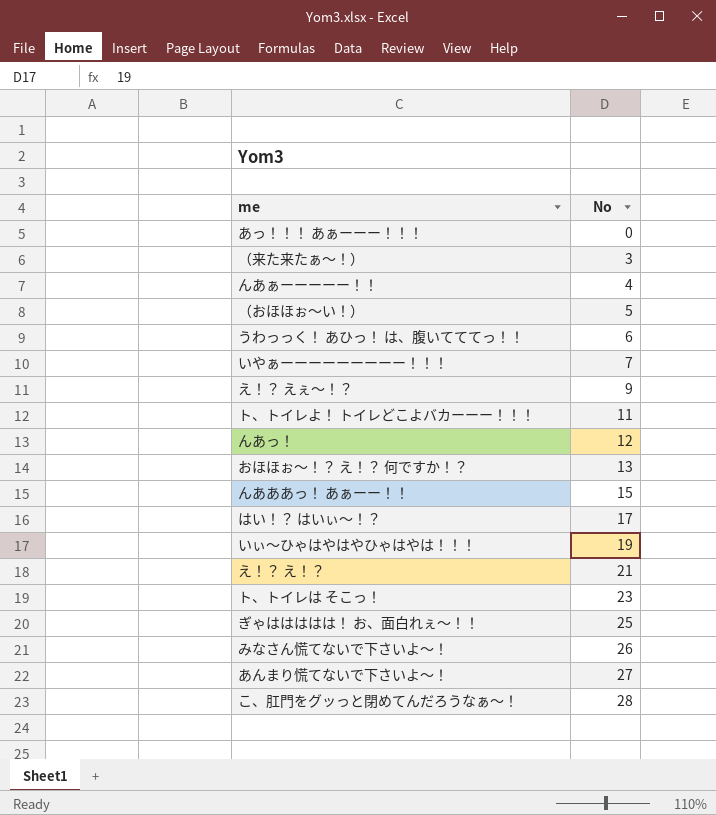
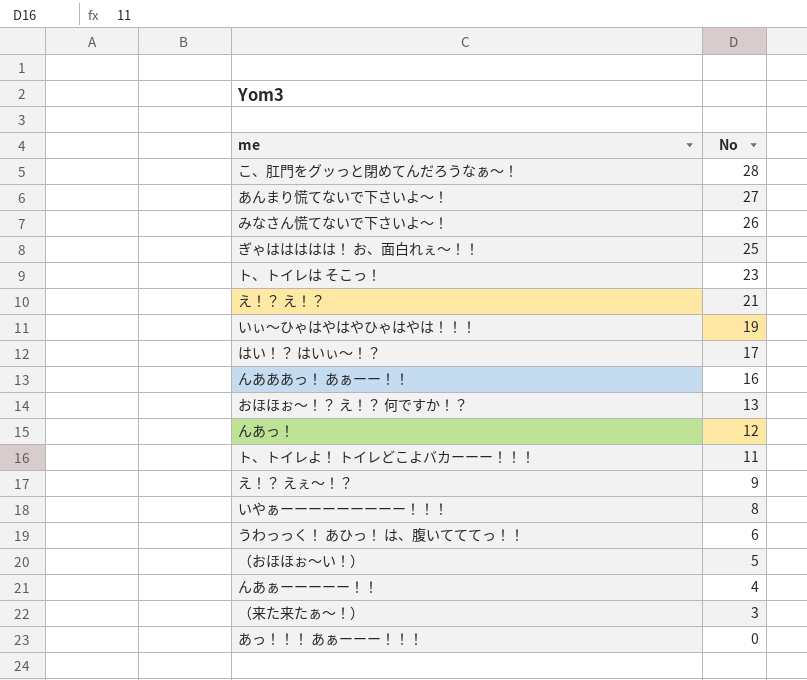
row order: No ascending -> No descending
んあああっ！ あぁーー！！ | No: 15 -> 16
いやぁーーーーーーーーー！！！ | No: 7 -> 8

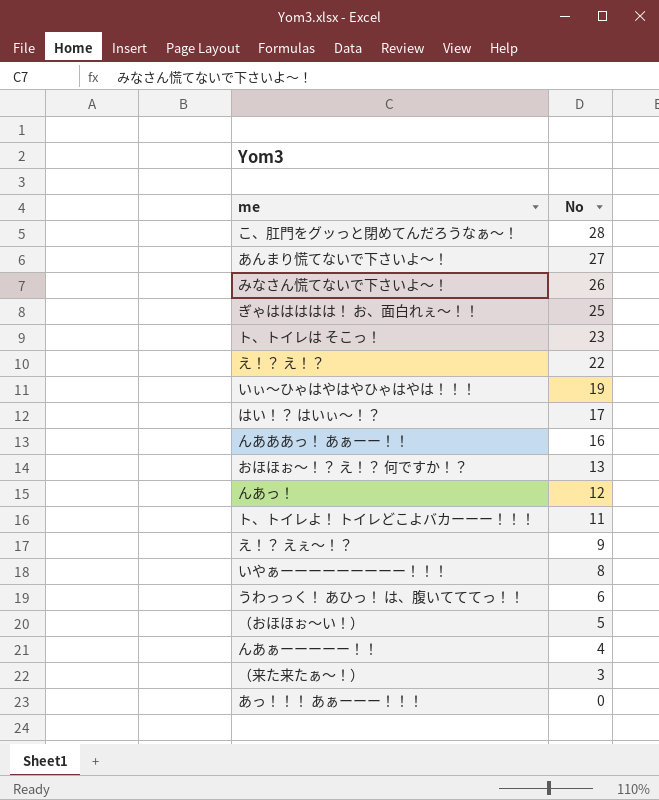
え！？ え！？ | No: 21 -> 22

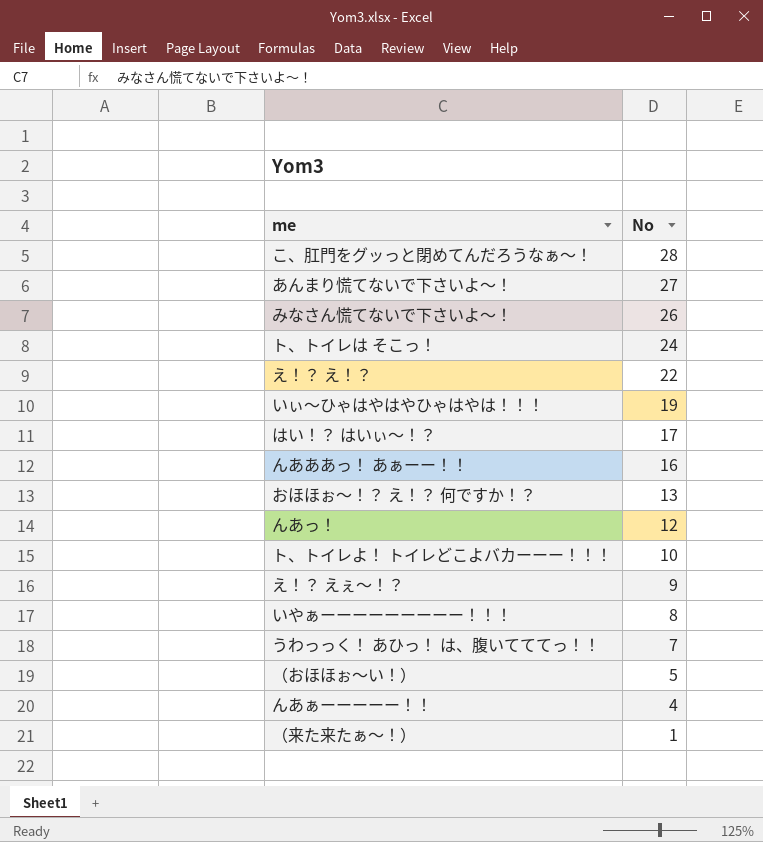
row ぎゃははははは！ お、面白れぇ～！！: 25 -> none
row あっ！！！ あぁーーー！！！: 0 -> none
ト、トイレは そこっ！ | No: 23 -> 24
ト、トイレよ！ トイレどこよバカーーー！！！ | No: 11 -> 10
うわっっく！ あひっ！ は、腹いてててっ！！ | No: 6 -> 7
（来た来たぁ～！） | No: 3 -> 1

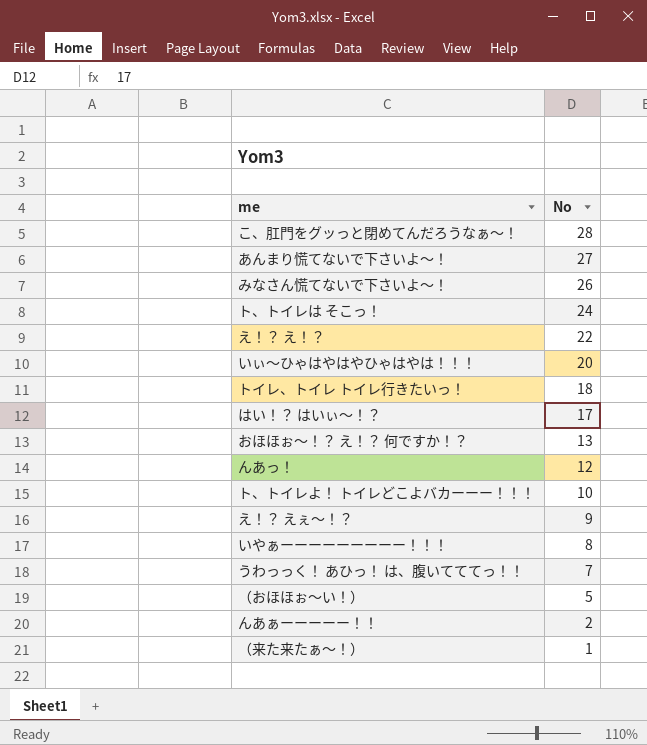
row んあああっ！ あぁーー！！: 16 -> none
いぃ～ひゃはやはやひゃはやは！！！ | No: 19 -> 20
row トイレ、トイレ トイレ行きたいっ！: none -> 18
んあぁーーーーー！！ | No: 4 -> 2

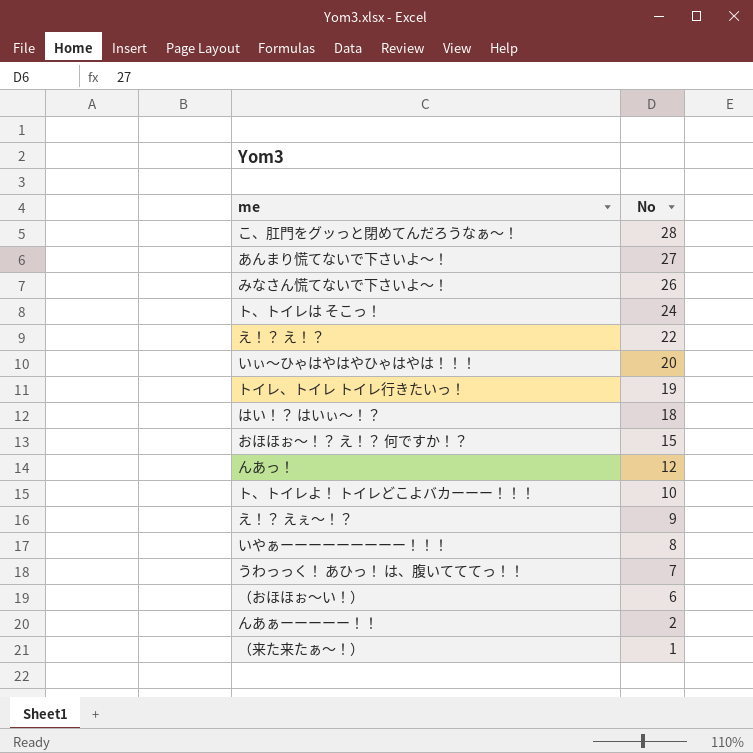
トイレ、トイレ トイレ行きたいっ！ | No: 18 -> 19
はい！？ はいぃ～！？ | No: 17 -> 18
おほほぉ～！？ え！？ 何ですか！？ | No: 13 -> 15
（おほほぉ～い！） | No: 5 -> 6

